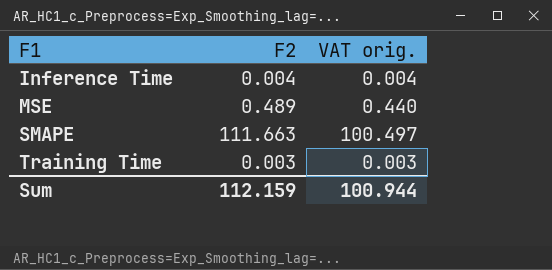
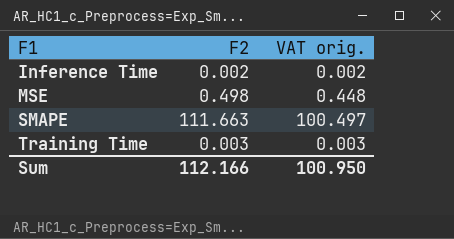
Inference Time | F2: 0.004 -> 0.002
Inference Time | VAT orig.: 0.004 -> 0.002
MSE | F2: 0.489 -> 0.498
MSE | VAT orig.: 0.440 -> 0.448
Sum | F2: 112.159 -> 112.166
Sum | VAT orig.: 100.944 -> 100.950

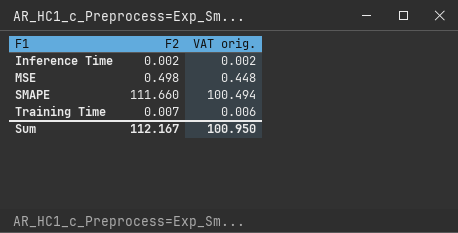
SMAPE | F2: 111.663 -> 111.660
SMAPE | VAT orig.: 100.497 -> 100.494
Training Time | F2: 0.003 -> 0.007
Training Time | VAT orig.: 0.003 -> 0.006
Sum | F2: 112.166 -> 112.167

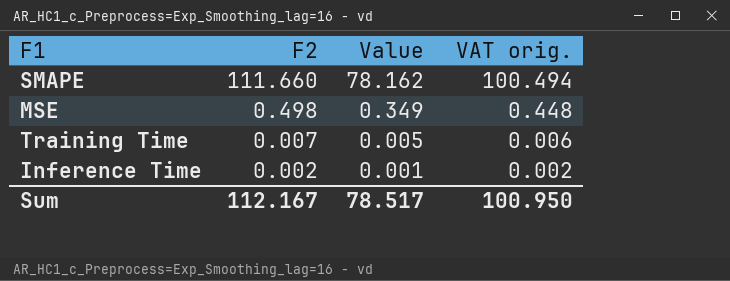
row order: F1 ascending -> F2 descending
column Value | formula: none -> [F2] * 0.7

